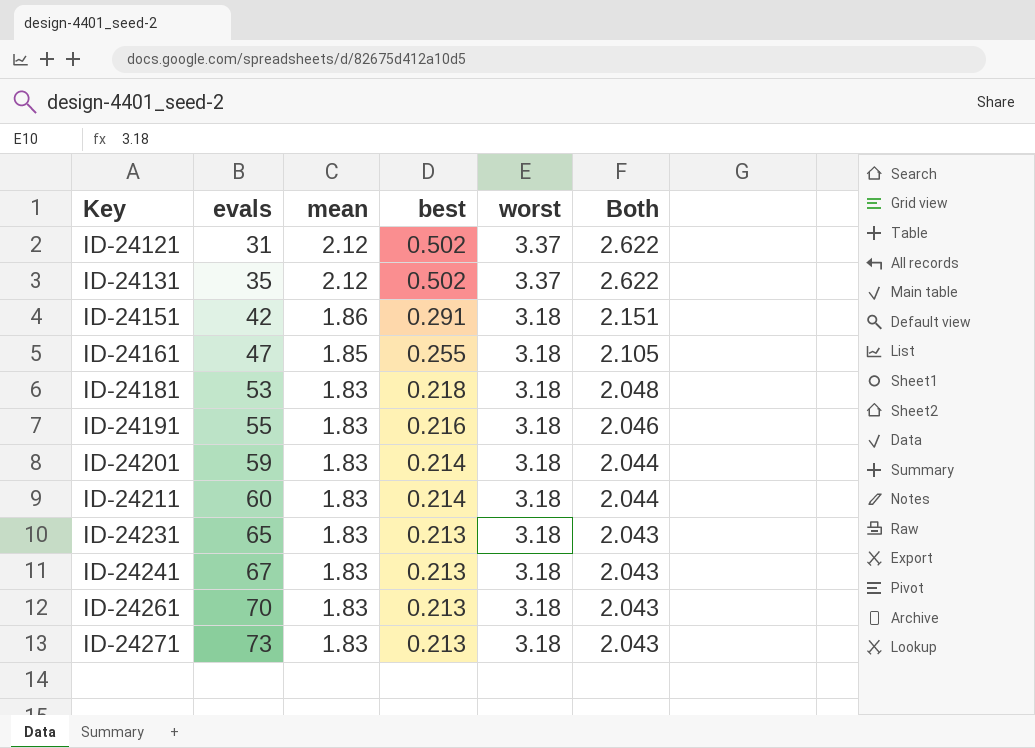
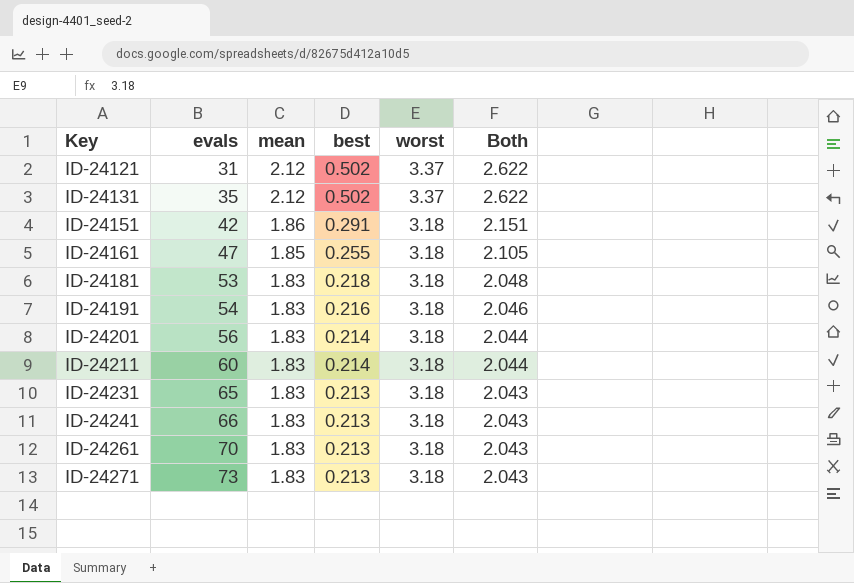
ID-24191 | evals: 55 -> 54
ID-24201 | evals: 59 -> 56
ID-24241 | evals: 67 -> 66

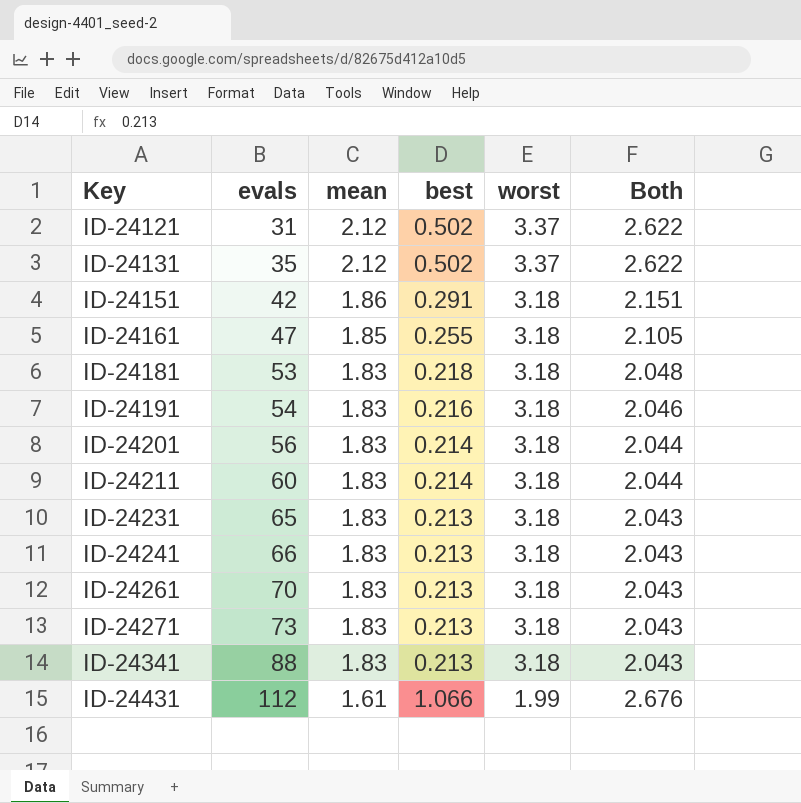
row ID-24341: none -> 88 | 1.83 | 0.213 | 3.18 | 2.043
row ID-24431: none -> 112 | 1.61 | 1.066 | 1.99 | 2.676

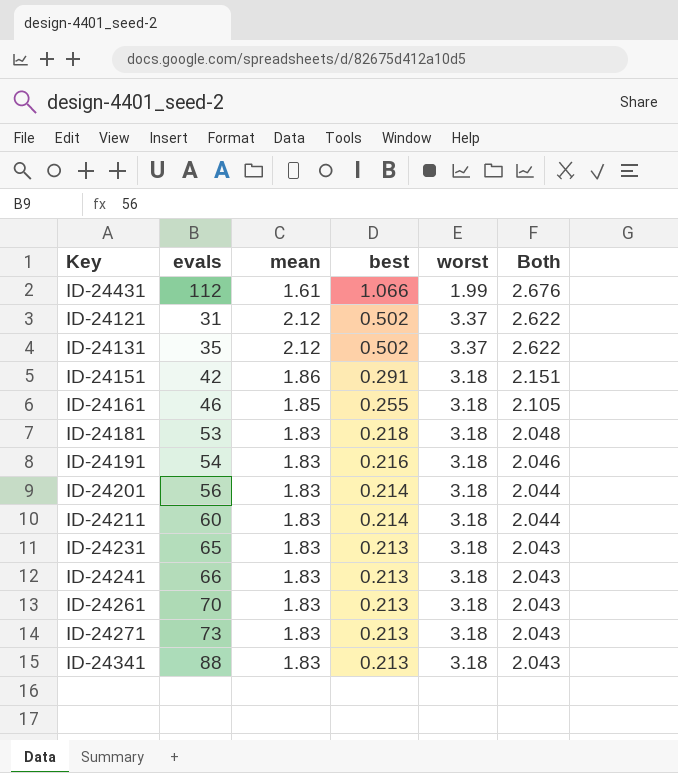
row order: Key ascending -> best descending
ID-24161 | evals: 47 -> 46

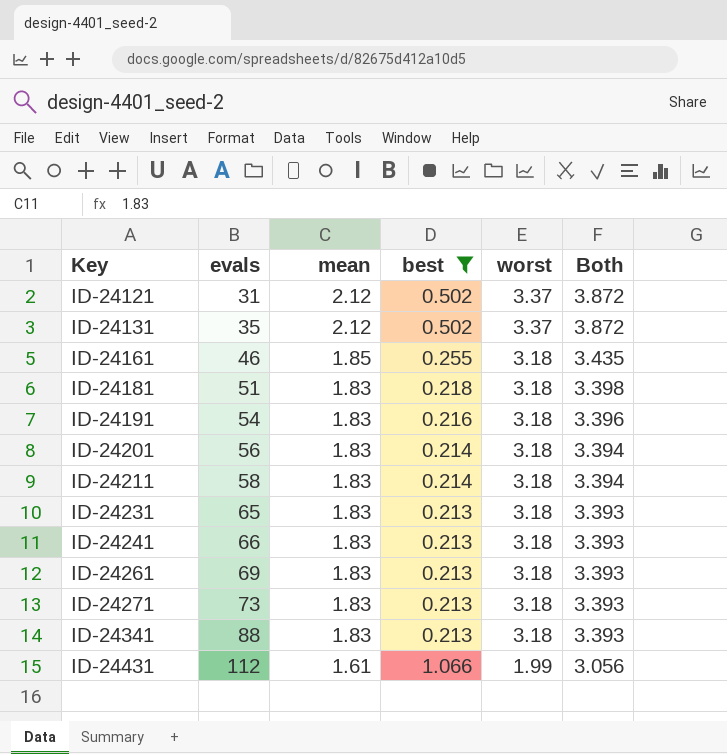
filter: none -> best != 0.291
row order: best descending -> Key ascending
column Both | formula: [mean] + [best] -> [best] + [worst]
ID-24181 | evals: 53 -> 51
ID-24211 | evals: 60 -> 58
ID-24261 | evals: 70 -> 69

